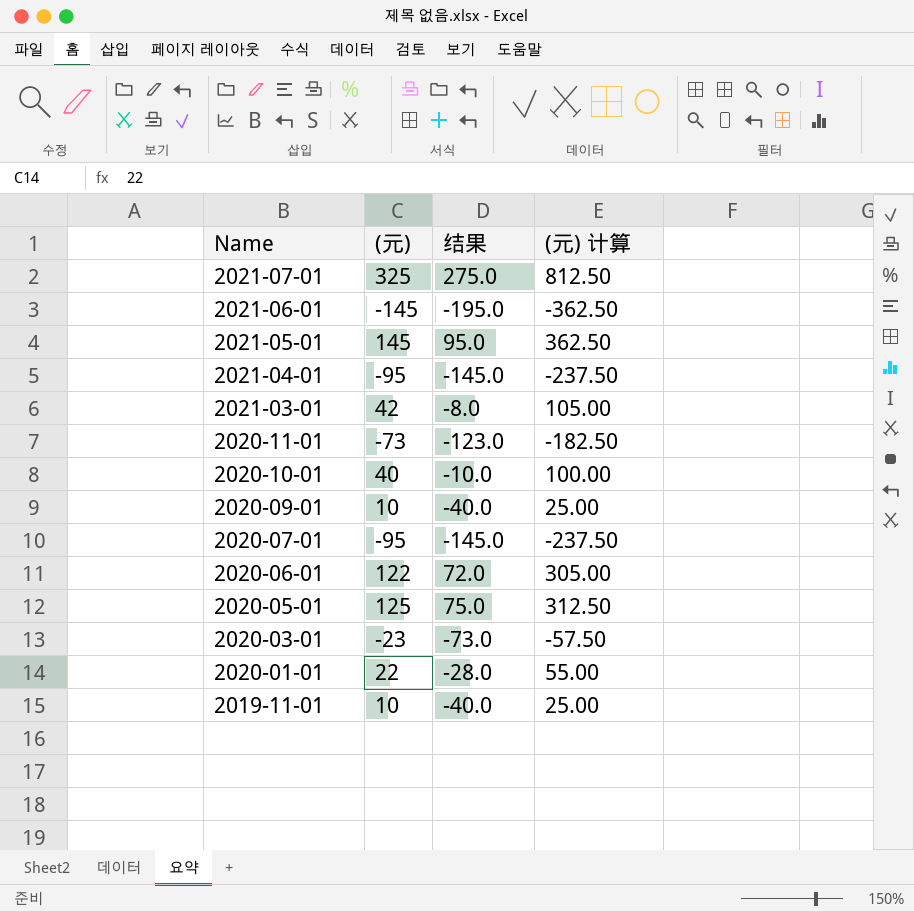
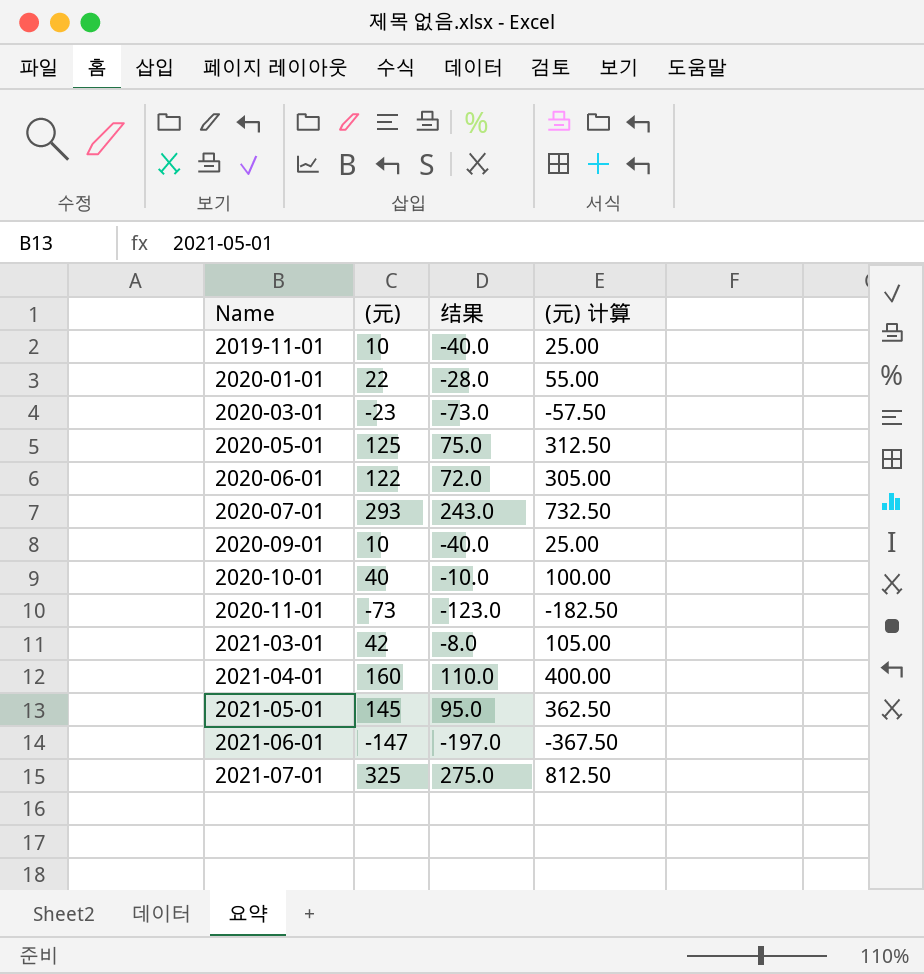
row order: Name descending -> Name ascending
2020-07-01 | (元): -95 -> 293
2020-07-01 | 结果: -145.0 -> 243.0
2020-07-01 | (元) 计算: -237.50 -> 732.50
2021-04-01 | (元): -95 -> 160
2021-04-01 | 结果: -145.0 -> 110.0
2021-04-01 | (元) 计算: -237.50 -> 400.00
2021-06-01 | (元): -145 -> -147
2021-06-01 | 结果: -195.0 -> -197.0
2021-06-01 | (元) 计算: -362.50 -> -367.50

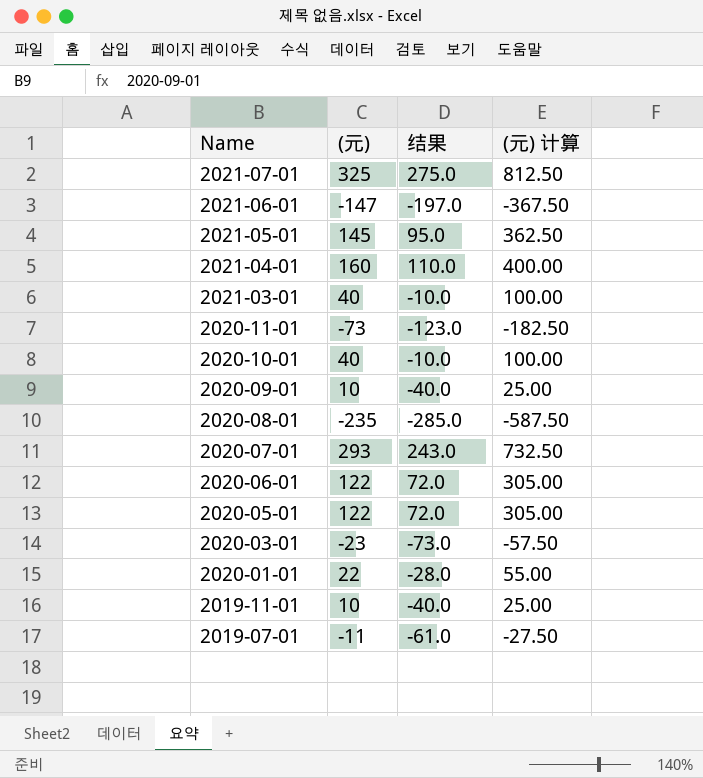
row order: Name ascending -> Name descending
2021-03-01 | (元): 42 -> 40
2021-03-01 | 结果: -8.0 -> -10.0
2021-03-01 | (元) 计算: 105.00 -> 100.00
row 2020-08-01: none -> -235 | -285.0 | -587.50
2020-05-01 | (元): 125 -> 122
2020-05-01 | 结果: 75.0 -> 72.0
2020-05-01 | (元) 计算: 312.50 -> 305.00
row 2019-07-01: none -> -11 | -61.0 | -27.50

